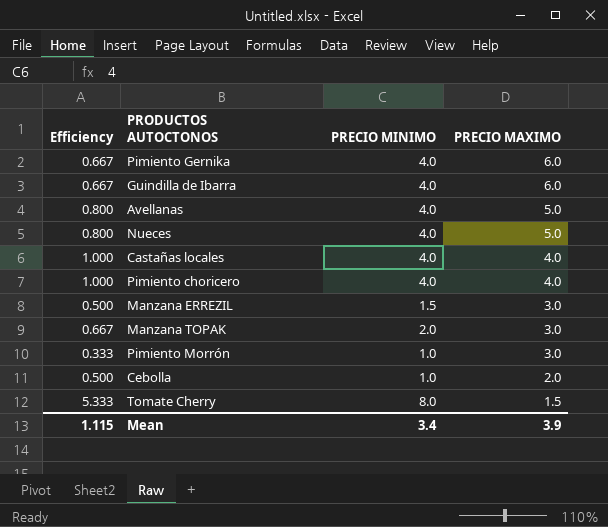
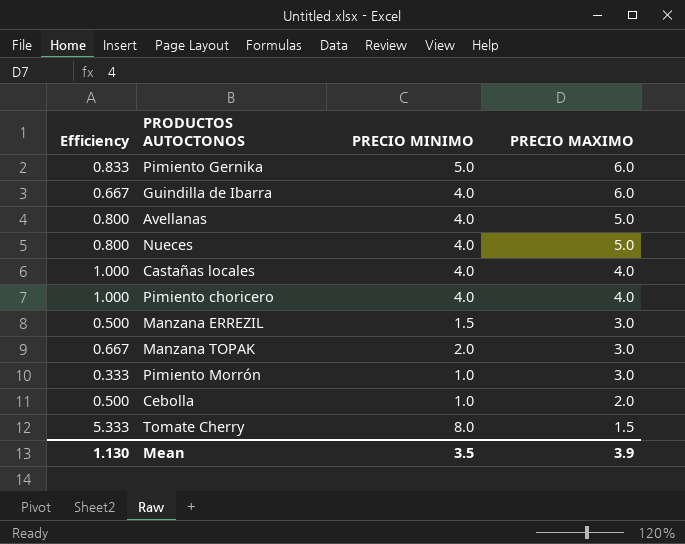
Pimiento Gernika | Efficiency: 0.667 -> 0.833
Pimiento Gernika | PRECIO MINIMO: 4.0 -> 5.0
Mean | Efficiency: 1.115 -> 1.130
Mean | PRECIO MINIMO: 3.4 -> 3.5

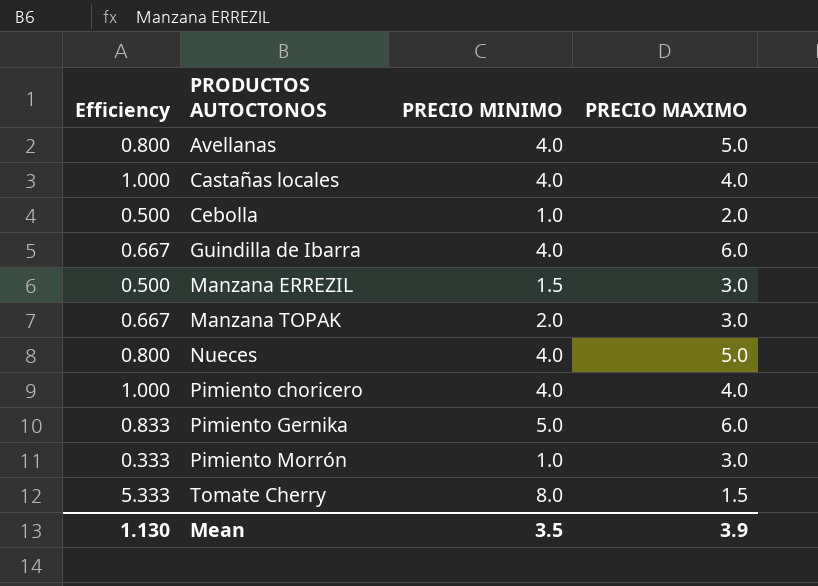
row order: PRECIO MAXIMO descending -> PRODUCTOS AUTOCTONOS ascending

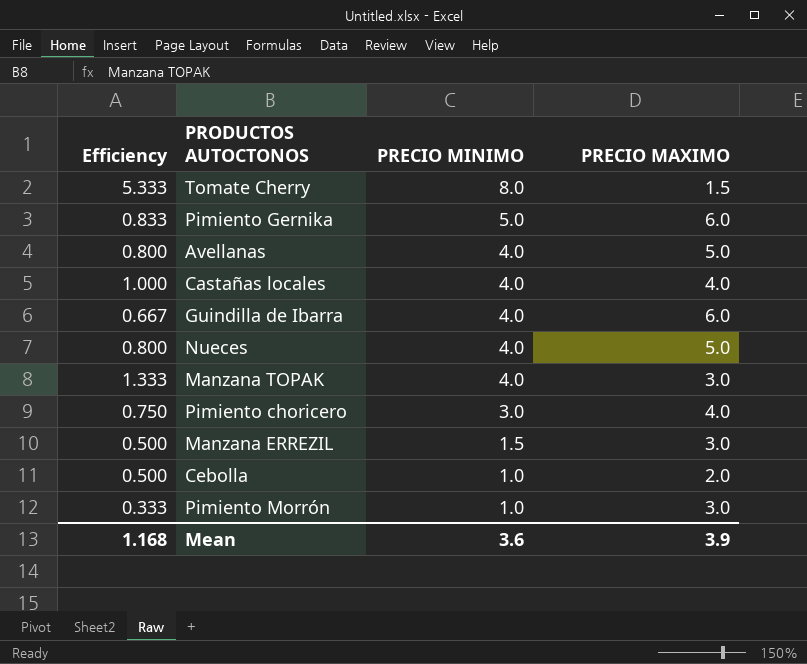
row order: PRODUCTOS AUTOCTONOS ascending -> PRECIO MINIMO descending
Manzana TOPAK | Efficiency: 0.667 -> 1.333
Manzana TOPAK | PRECIO MINIMO: 2.0 -> 4.0
Pimiento choricero | Efficiency: 1.000 -> 0.750
Pimiento choricero | PRECIO MINIMO: 4.0 -> 3.0
Mean | Efficiency: 1.130 -> 1.168
Mean | PRECIO MINIMO: 3.5 -> 3.6

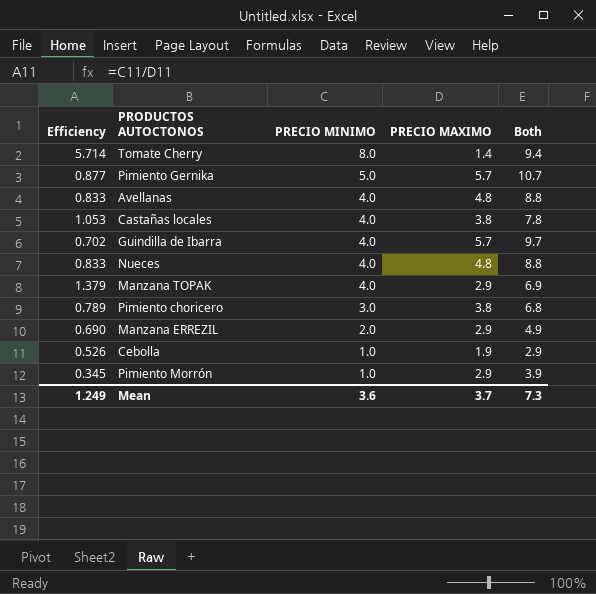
column Both | formula: none -> [PRECIO MINIMO] + [PRECIO MAXIMO]
Tomate Cherry | Efficiency: 5.333 -> 5.714
Tomate Cherry | PRECIO MAXIMO: 1.5 -> 1.4
Pimiento Gernika | Efficiency: 0.833 -> 0.877
Pimiento Gernika | PRECIO MAXIMO: 6.0 -> 5.7
Avellanas | Efficiency: 0.800 -> 0.833
Avellanas | PRECIO MAXIMO: 5.0 -> 4.8
Castañas locales | Efficiency: 1.000 -> 1.053
Castañas locales | PRECIO MAXIMO: 4.0 -> 3.8
Guindilla de Ibarra | Efficiency: 0.667 -> 0.702
Guindilla de Ibarra | PRECIO MAXIMO: 6.0 -> 5.7
Nueces | Efficiency: 0.800 -> 0.833
Nueces | PRECIO MAXIMO: 5.0 -> 4.8
Manzana TOPAK | Efficiency: 1.333 -> 1.379
Manzana TOPAK | PRECIO MAXIMO: 3.0 -> 2.9
Pimiento choricero | Efficiency: 0.750 -> 0.789
Pimiento choricero | PRECIO MAXIMO: 4.0 -> 3.8
Manzana ERREZIL | Efficiency: 0.500 -> 0.690
Manzana ERREZIL | PRECIO MINIMO: 1.5 -> 2.0
Manzana ERREZIL | PRECIO MAXIMO: 3.0 -> 2.9
Cebolla | Efficiency: 0.500 -> 0.526
Cebolla | PRECIO MAXIMO: 2.0 -> 1.9
Pimiento Morrón | Efficiency: 0.333 -> 0.345
Pimiento Morrón | PRECIO MAXIMO: 3.0 -> 2.9
Mean | Efficiency: 1.168 -> 1.249
Mean | PRECIO MAXIMO: 3.9 -> 3.7

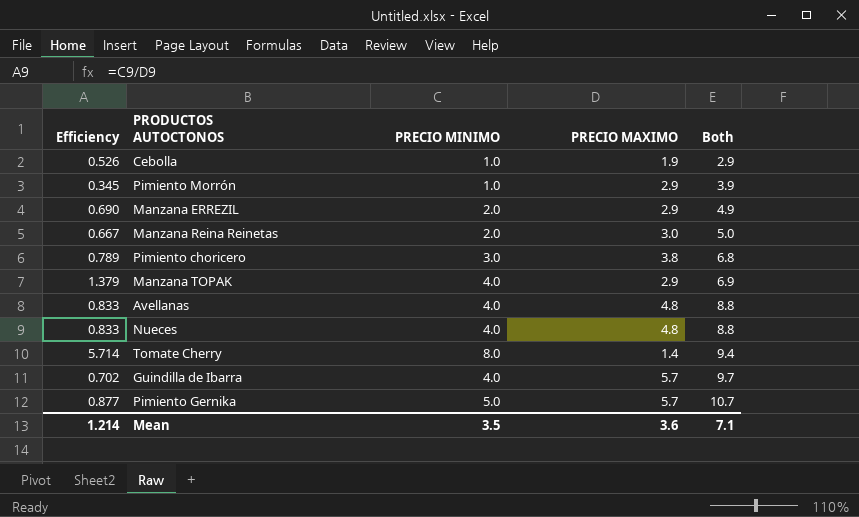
row order: PRECIO MINIMO descending -> Both ascending
row Castañas locales: 1.053 | 4.0 | 3.8 | 7.8 -> none
row Manzana Reina Reinetas: none -> 0.667 | 2.0 | 3.0 | 5.0
Mean | Efficiency: 1.249 -> 1.214
Mean | PRECIO MINIMO: 3.6 -> 3.5
Mean | PRECIO MAXIMO: 3.7 -> 3.6
Mean | Both: 7.3 -> 7.1

